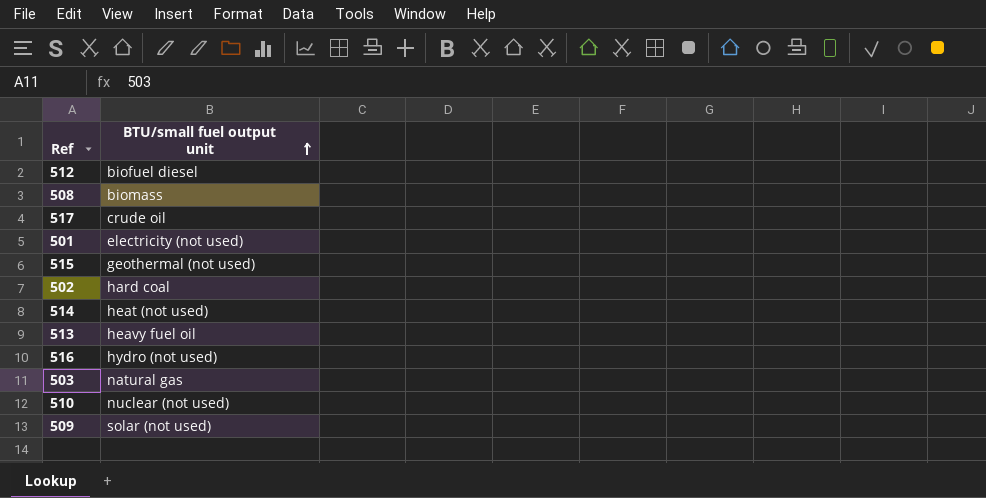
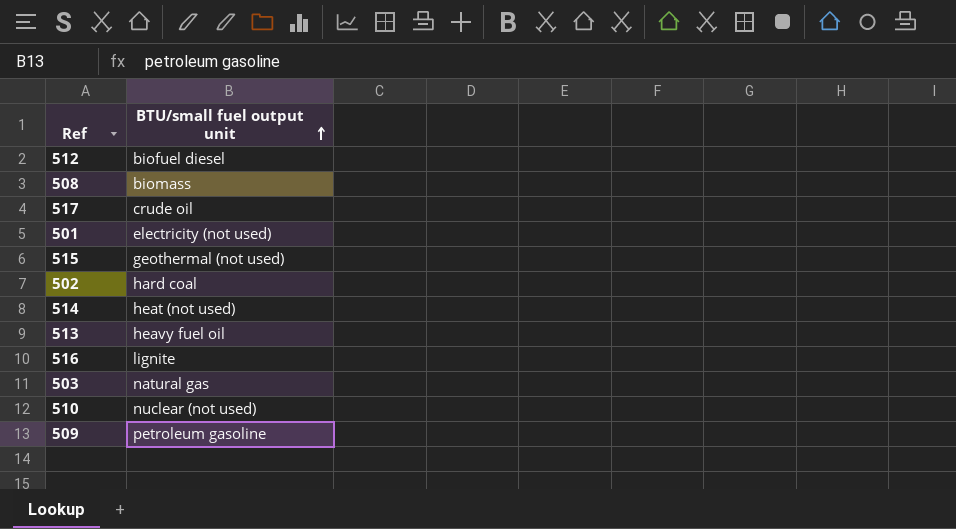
516 | BTU/small fuel output unit: hydro (not used) -> lignite
509 | BTU/small fuel output unit: solar (not used) -> petroleum gasoline

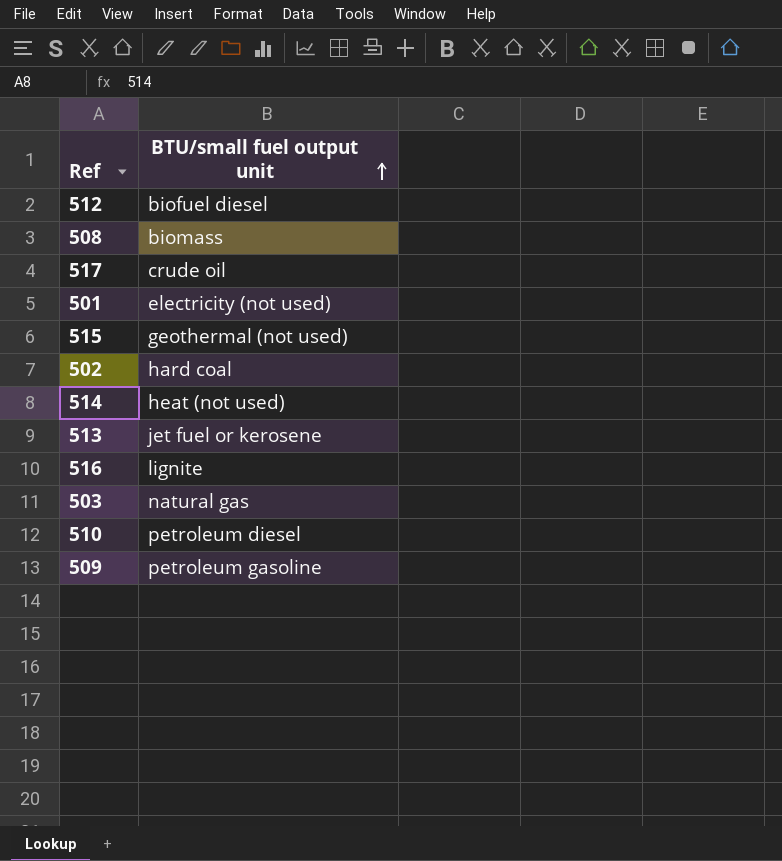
513 | BTU/small fuel output unit: heavy fuel oil -> jet fuel or kerosene
510 | BTU/small fuel output unit: nuclear (not used) -> petroleum diesel

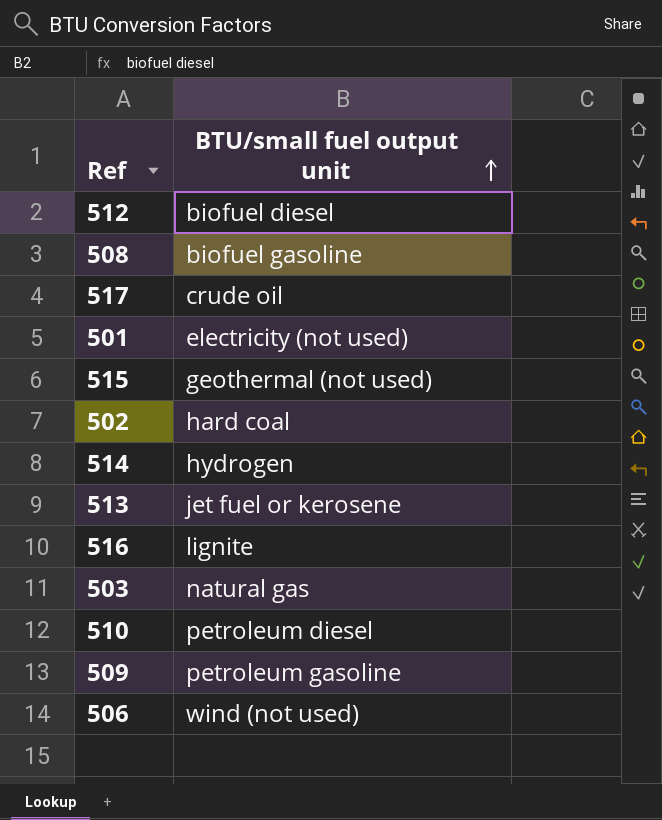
508 | BTU/small fuel output unit: biomass -> biofuel gasoline
514 | BTU/small fuel output unit: heat (not used) -> hydrogen
row 506: none -> wind (not used)

